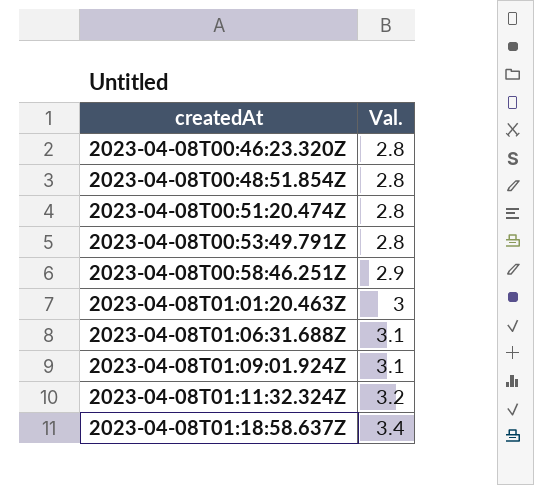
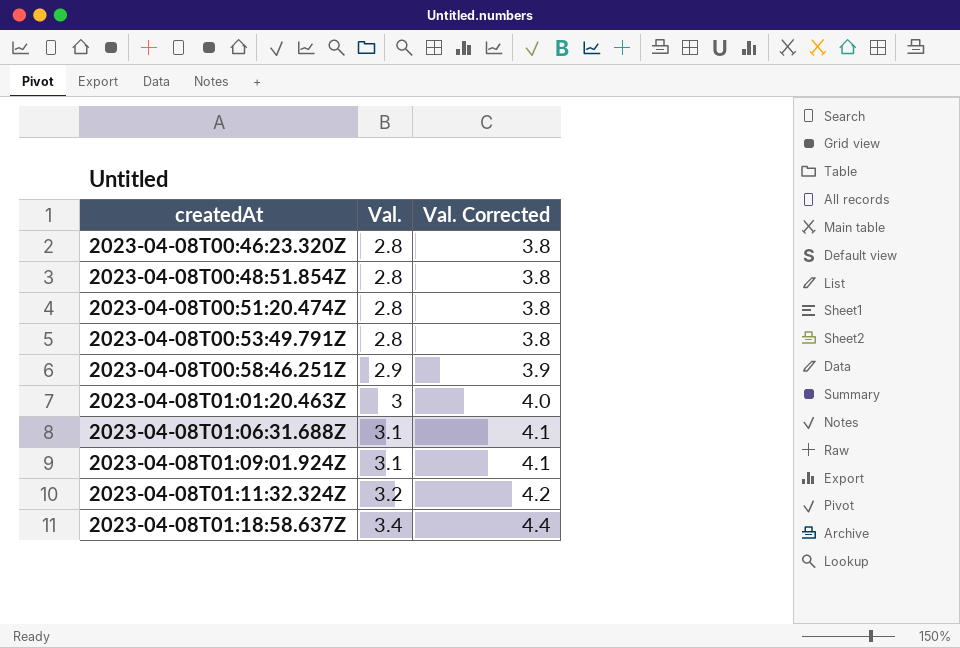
column Val. Corrected | formula: none -> [Val.] + 1

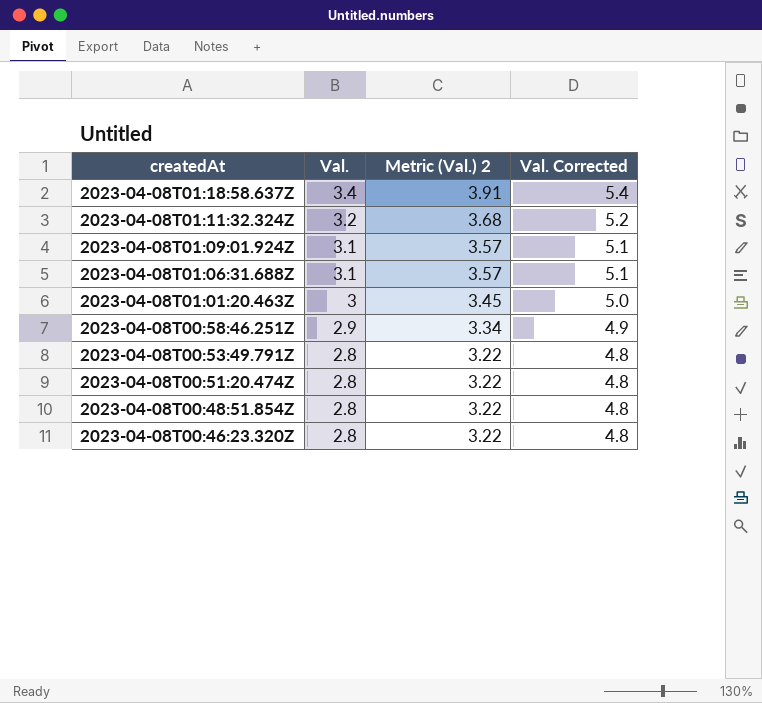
row order: createdAt ascending -> createdAt descending
column Metric (Val.) 2 | formula: none -> [Val.] * 1.15
column Val. Corrected | formula: [Val.] + 1 -> [Val.] + 2

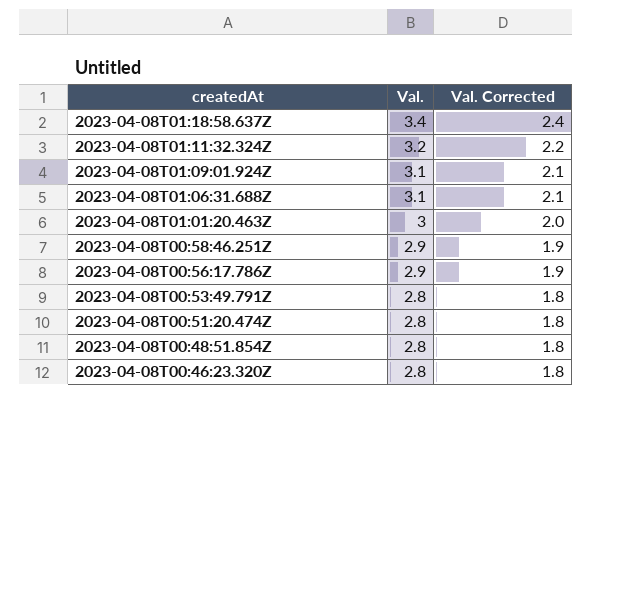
column Metric (Val.) 2 | formula: [Val.] * 1.15 -> none
column Val. Corrected | formula: [Val.] + 2 -> [Val.] - 1
row 2023-04-08T00:56:17.786Z: none -> 2.9 | 1.9

